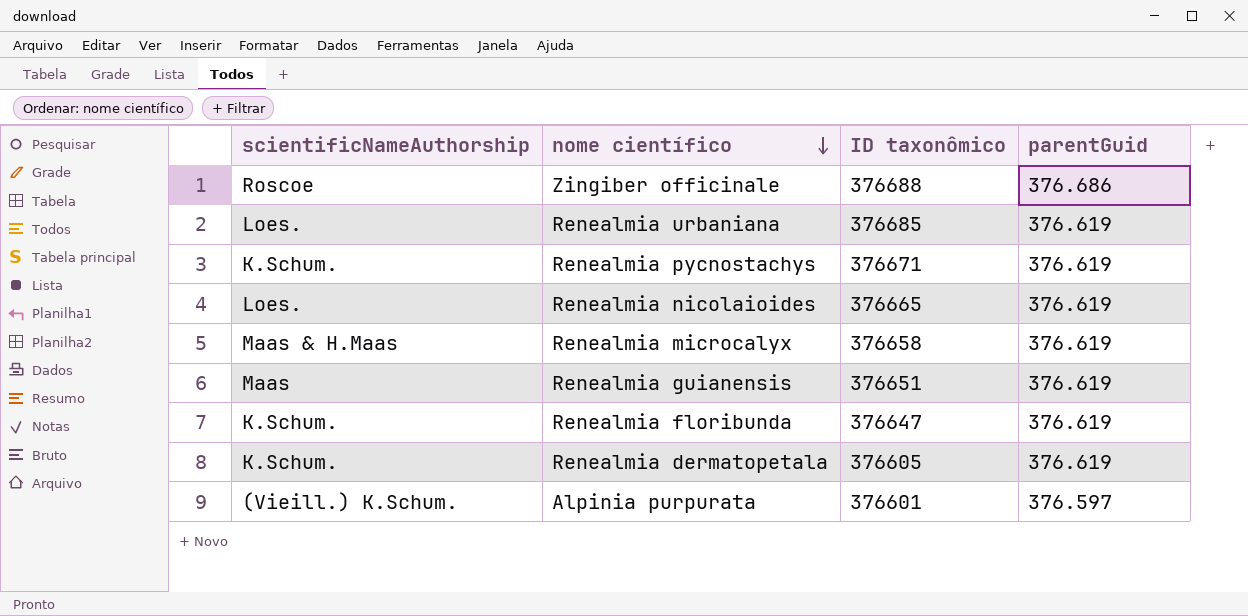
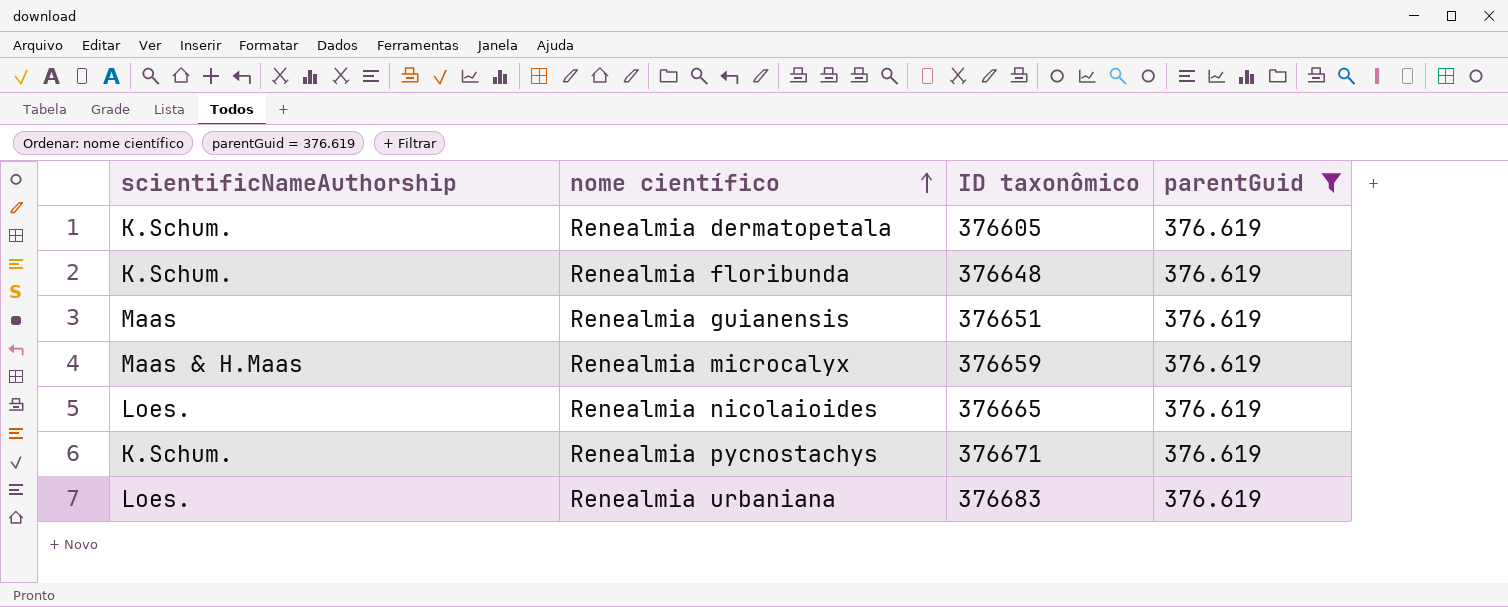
filter: none -> parentGuid = 376.619
row order: nome científico descending -> nome científico ascending
Renealmia floribunda | ID taxonômico: 376647 -> 376648
Renealmia microcalyx | ID taxonômico: 376658 -> 376659
Renealmia urbaniana | ID taxonômico: 376685 -> 376683

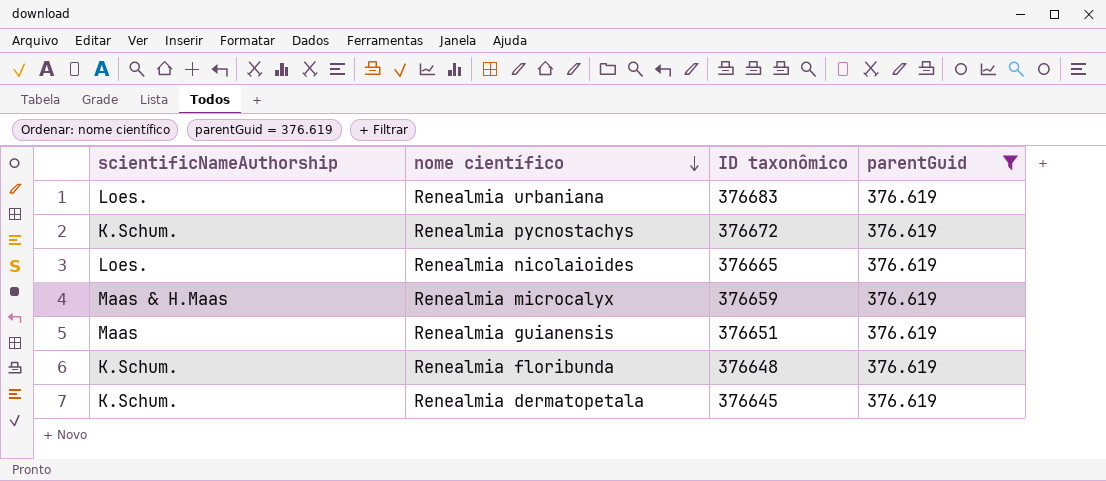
row order: nome científico ascending -> nome científico descending
Renealmia pycnostachys | ID taxonômico: 376671 -> 376672
Renealmia dermatopetala | ID taxonômico: 376605 -> 376645

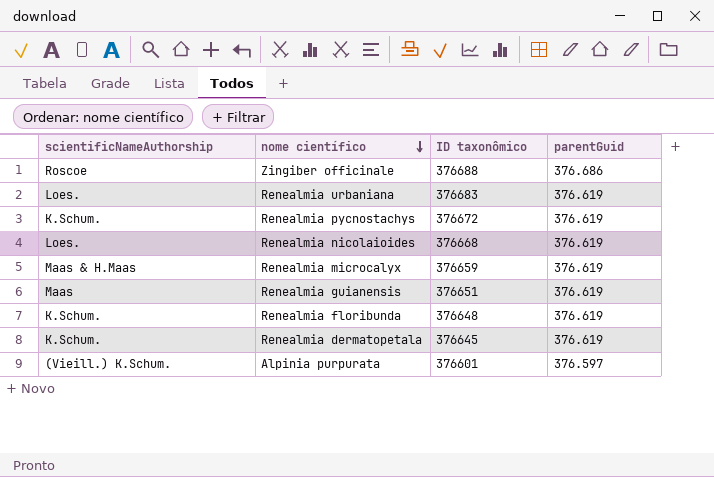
filter: parentGuid = 376.619 -> none
Renealmia nicolaioides | ID taxonômico: 376665 -> 376668

